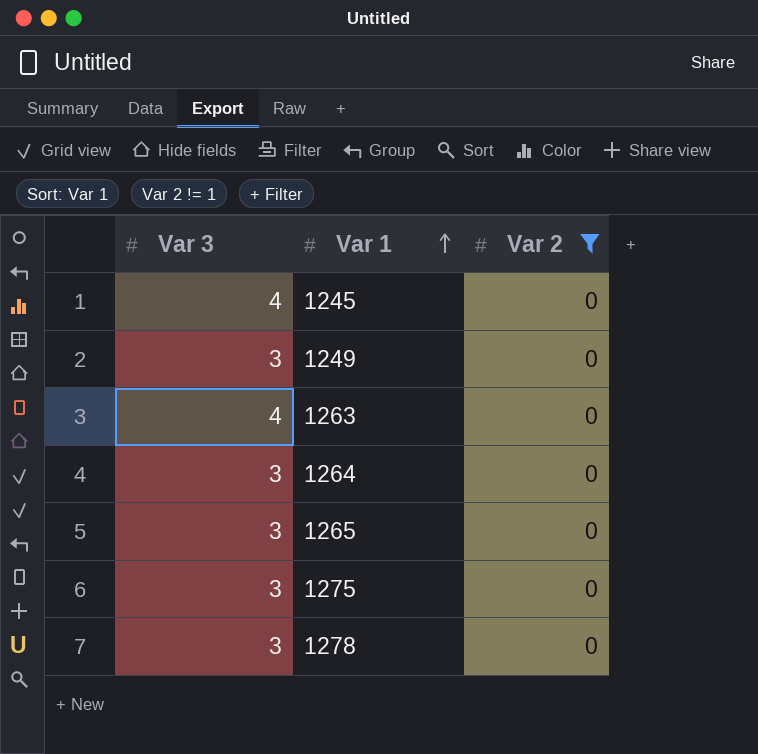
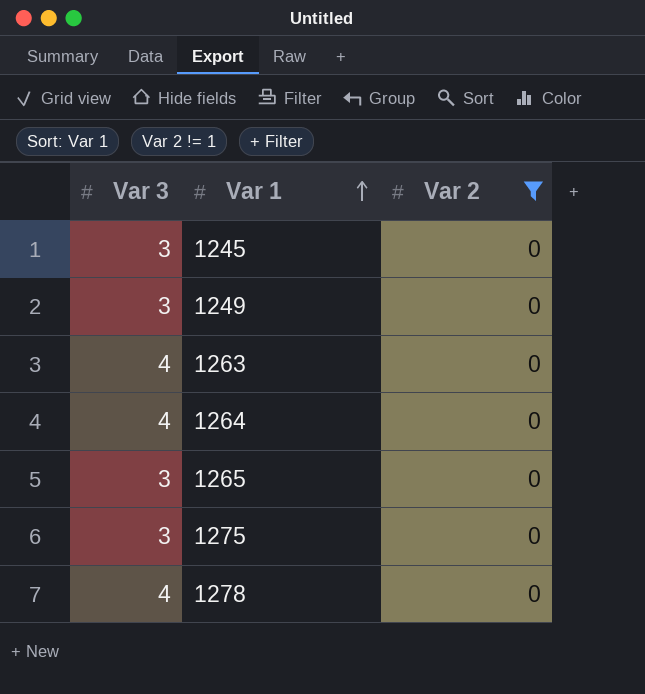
1245 | Var 3: 4 -> 3
1264 | Var 3: 3 -> 4
1278 | Var 3: 3 -> 4

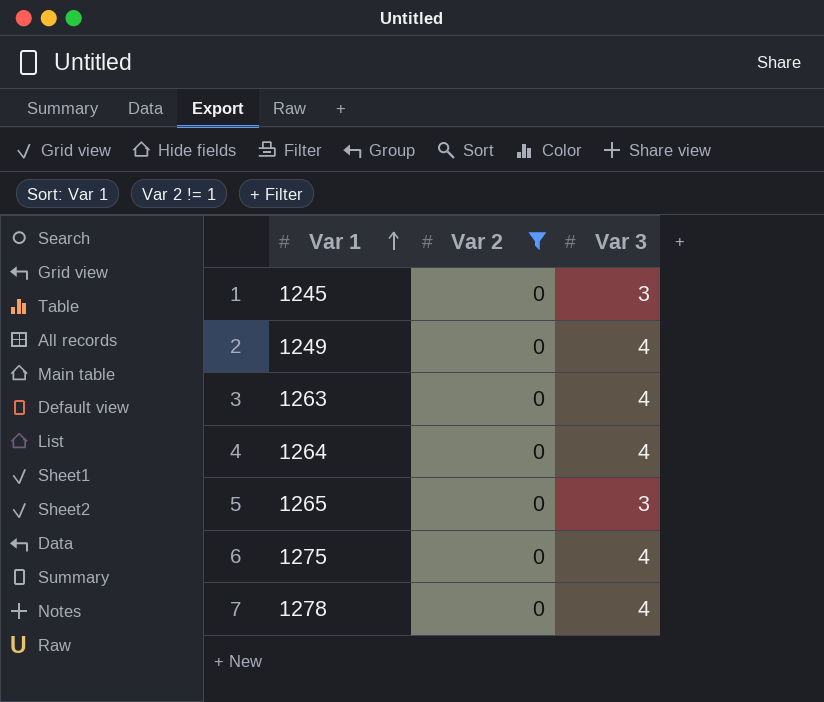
column Var 3 | position: 1 -> 3
1249 | Var 3: 3 -> 4
1275 | Var 3: 3 -> 4

